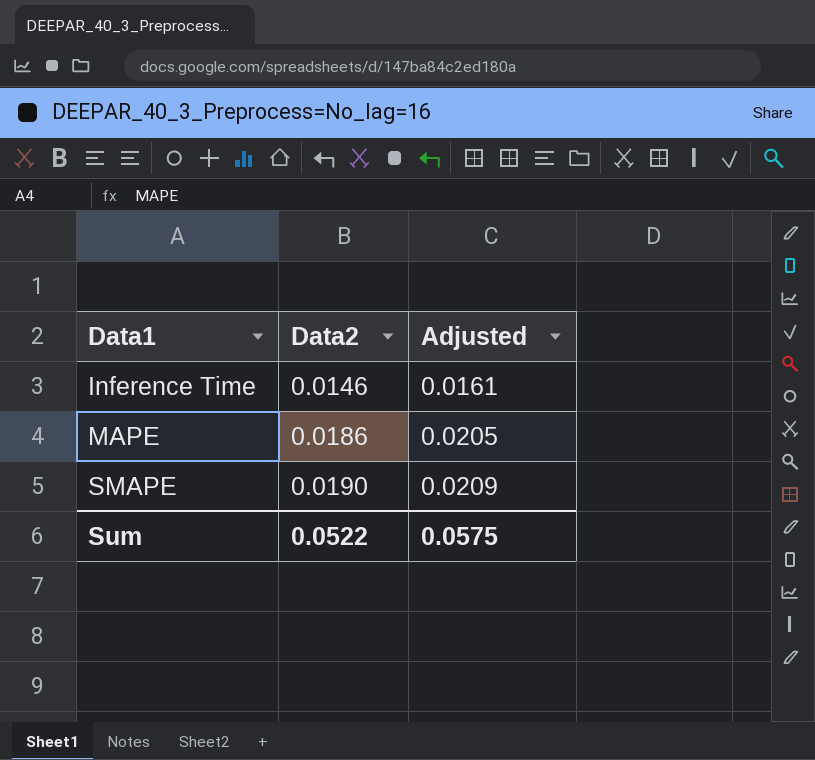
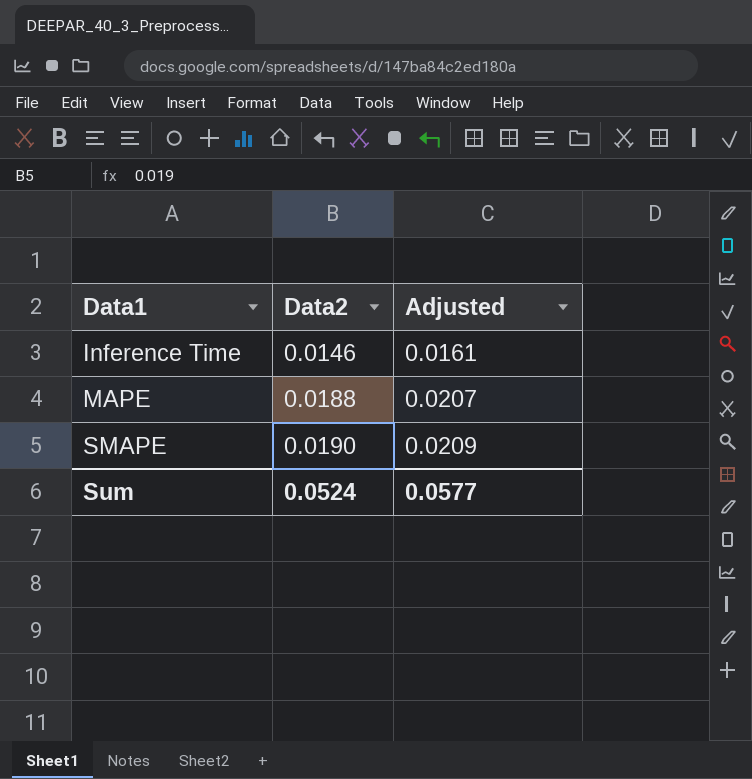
MAPE | Data2: 0.0186 -> 0.0188
MAPE | Adjusted: 0.0205 -> 0.0207
Sum | Data2: 0.0522 -> 0.0524
Sum | Adjusted: 0.0575 -> 0.0577

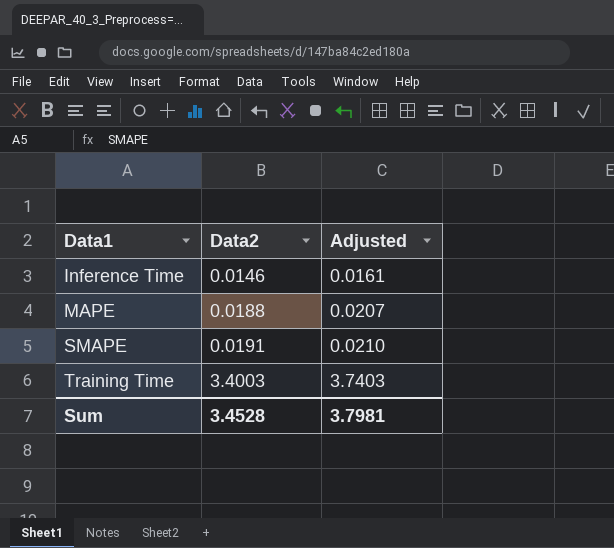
SMAPE | Data2: 0.0190 -> 0.0191
SMAPE | Adjusted: 0.0209 -> 0.0210
row Training Time: none -> 3.4003 | 3.7403
Sum | Data2: 0.0524 -> 3.4528
Sum | Adjusted: 0.0577 -> 3.7981

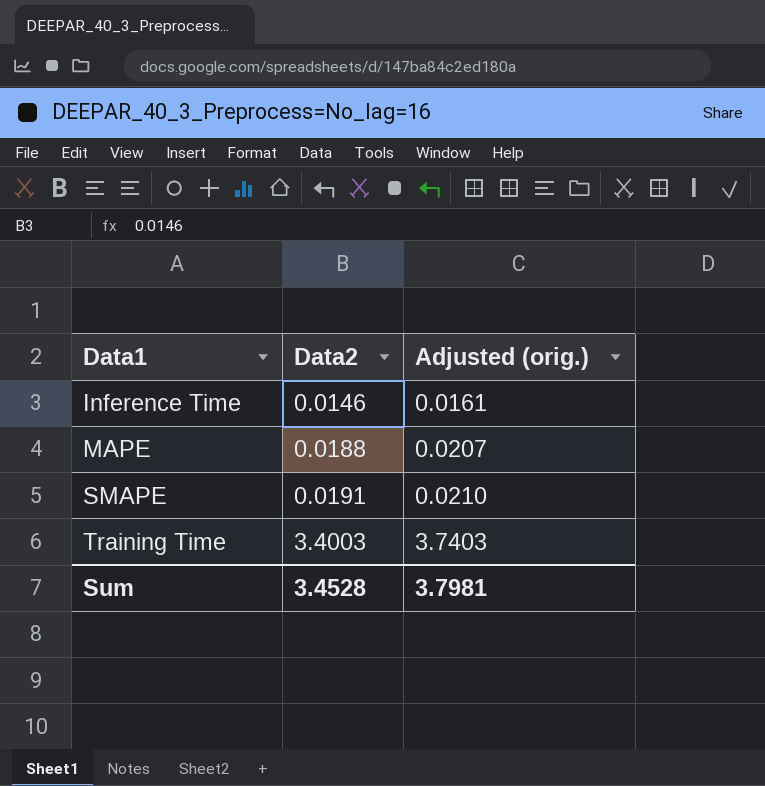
column name: Adjusted -> Adjusted (orig.)

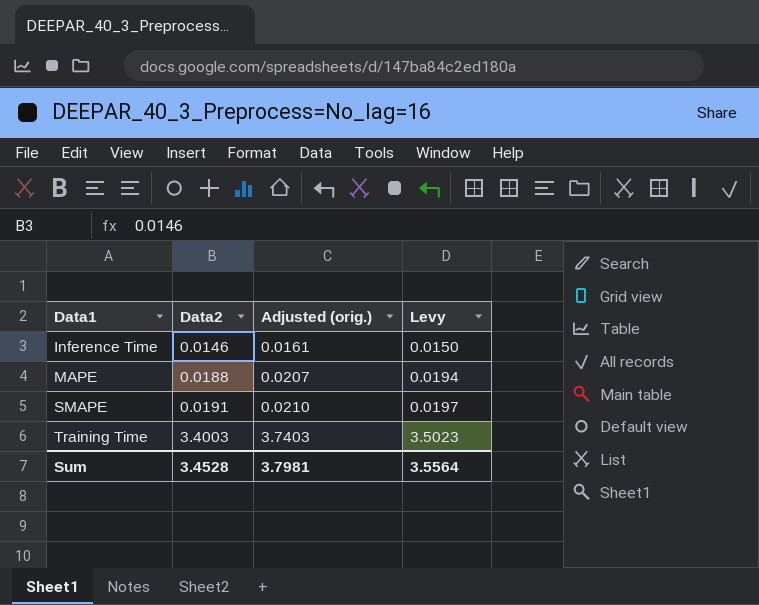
column Levy | formula: none -> [Data2] * 1.03

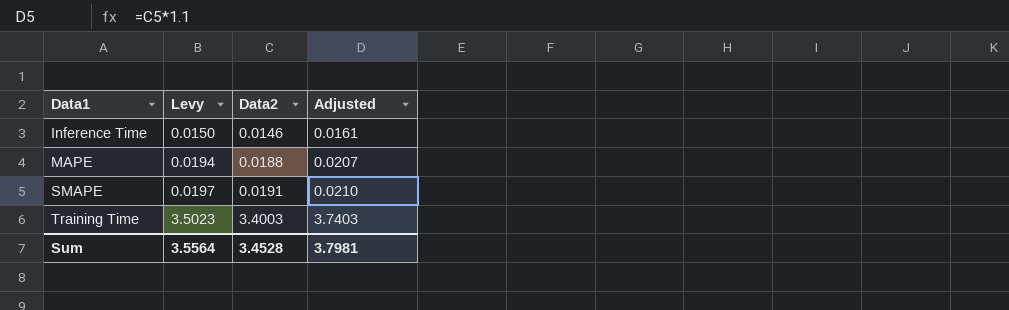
column Levy | position: 4 -> 2
column name: Adjusted (orig.) -> Adjusted

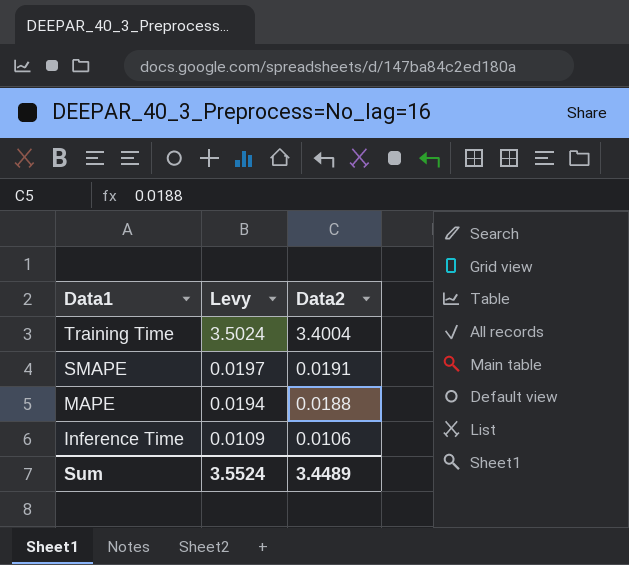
row order: Data1 ascending -> Data1 descending
column Adjusted | formula: [Data2] * 1.1 -> none
Training Time | Levy: 3.5023 -> 3.5024
Training Time | Data2: 3.4003 -> 3.4004
Inference Time | Levy: 0.0150 -> 0.0109
Inference Time | Data2: 0.0146 -> 0.0106
Sum | Levy: 3.5564 -> 3.5524
Sum | Data2: 3.4528 -> 3.4489

